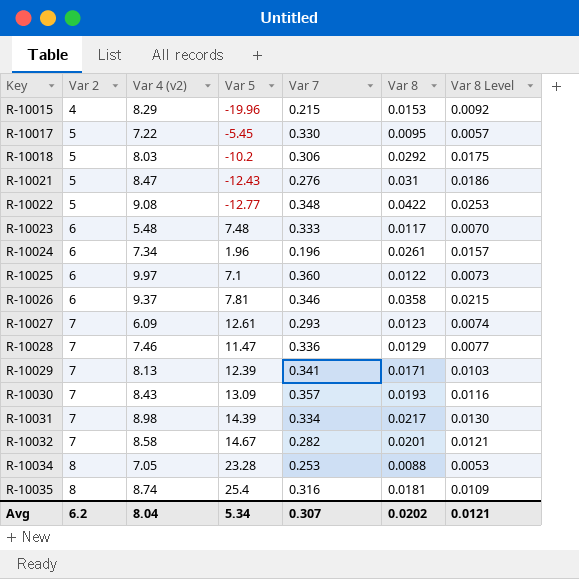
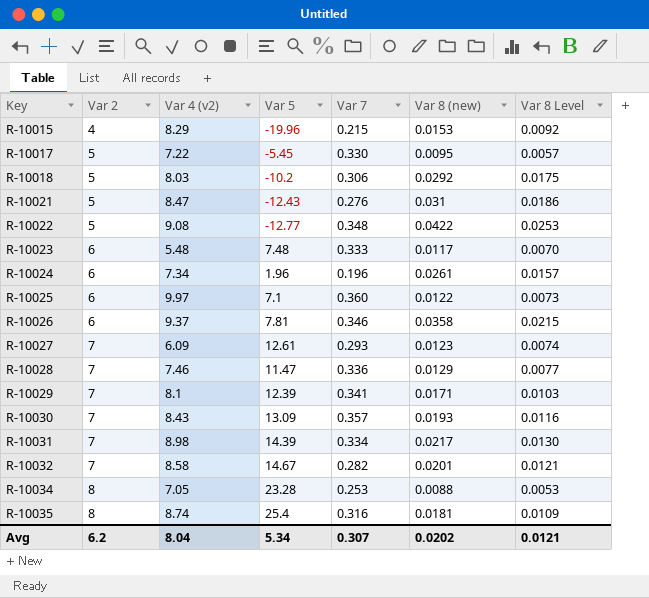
column name: Var 8 -> Var 8 (new)
R-10029 | Var 4 (v2): 8.13 -> 8.1

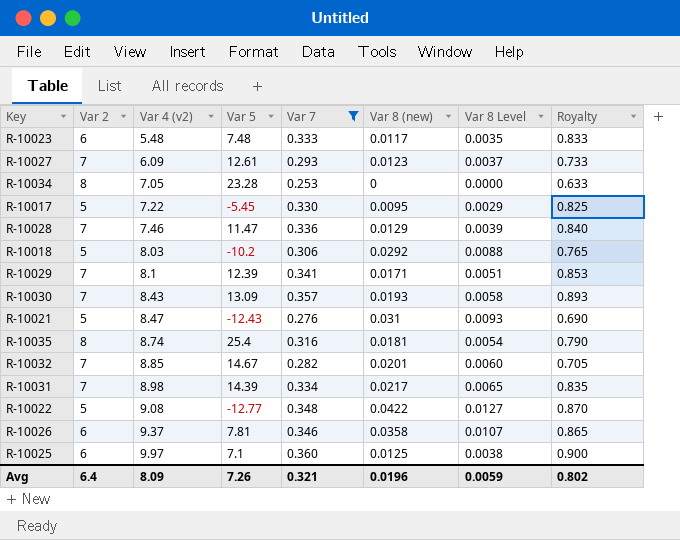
filter: none -> Var 7 >= 0.253
row order: Key ascending -> Var 4 (v2) ascending
column Var 8 Level | formula: [Var 8 (new)] * 0.6 -> [Var 8 (new)] * 0.3
column Royalty | formula: none -> [Var 7] * 2.5
R-10034 | Var 8 (new): 0.0088 -> 0
R-10032 | Var 4 (v2): 8.58 -> 8.85
R-10025 | Var 8 (new): 0.0122 -> 0.0125
Avg | Var 2: 6.2 -> 6.4
Avg | Var 4 (v2): 8.04 -> 8.09
Avg | Var 5: 5.34 -> 7.26
Avg | Var 7: 0.307 -> 0.321
Avg | Var 8 (new): 0.0202 -> 0.0196
Avg | Var 8 Level: 0.0121 -> 0.0059

